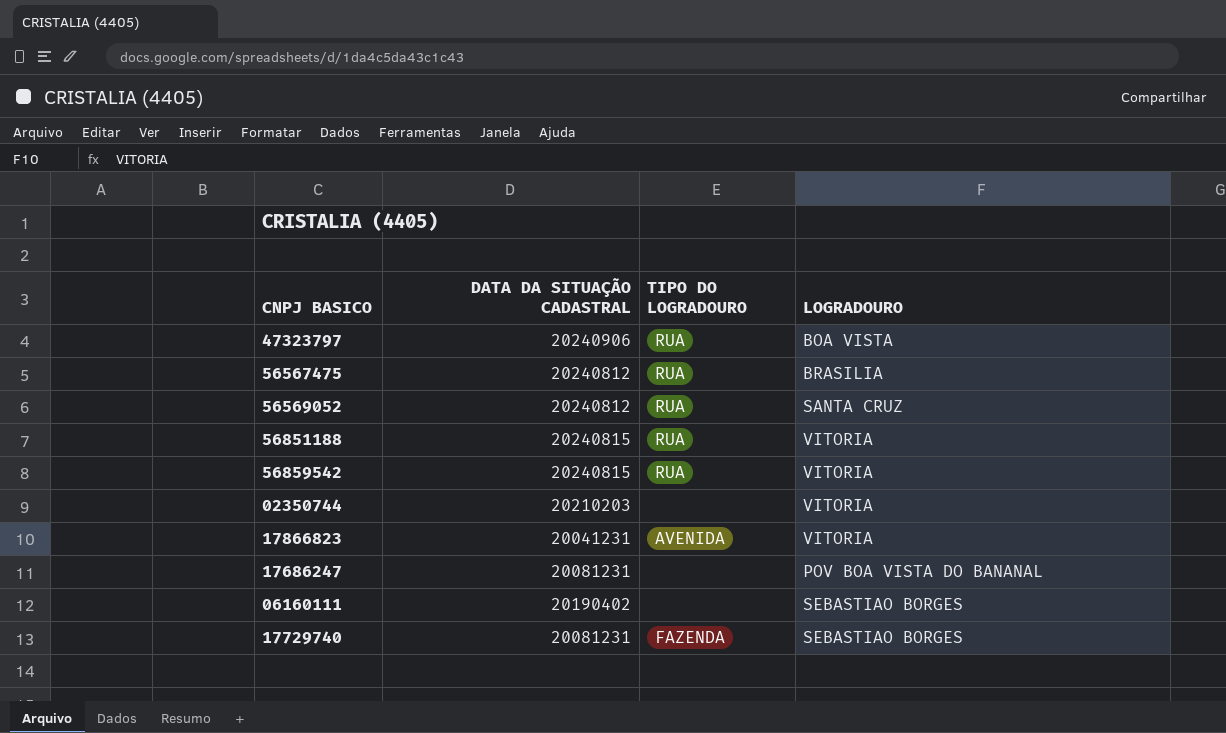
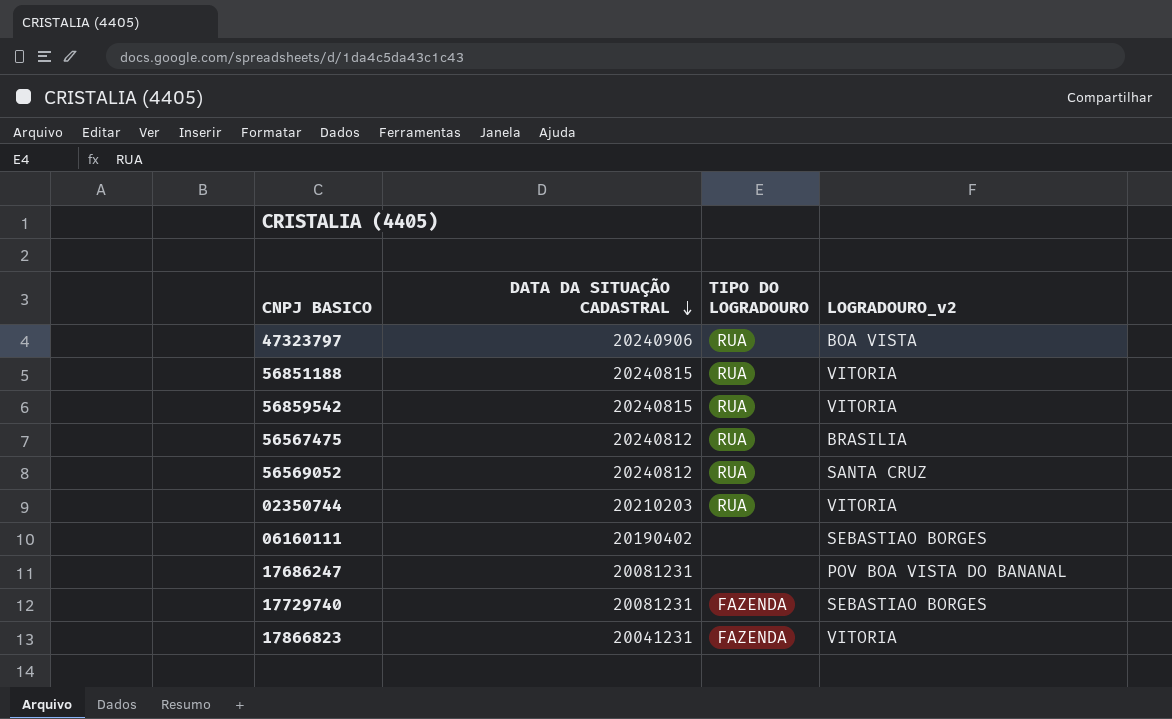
row order: none -> DATA DA SITUAÇÃO CADASTRAL descending
column name: LOGRADOURO -> LOGRADOURO_v2
02350744 | TIPO DO LOGRADOURO: none -> RUA
17866823 | TIPO DO LOGRADOURO: AVENIDA -> FAZENDA

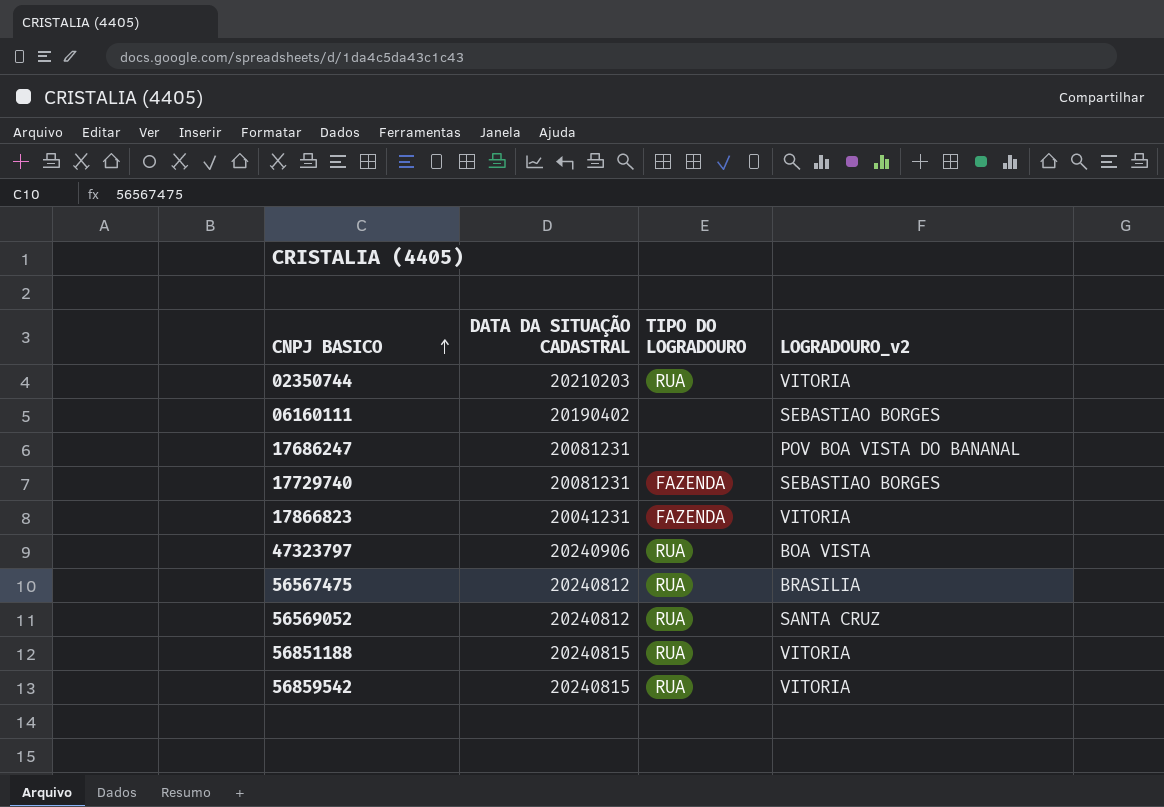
row order: DATA DA SITUAÇÃO CADASTRAL descending -> CNPJ BASICO ascending

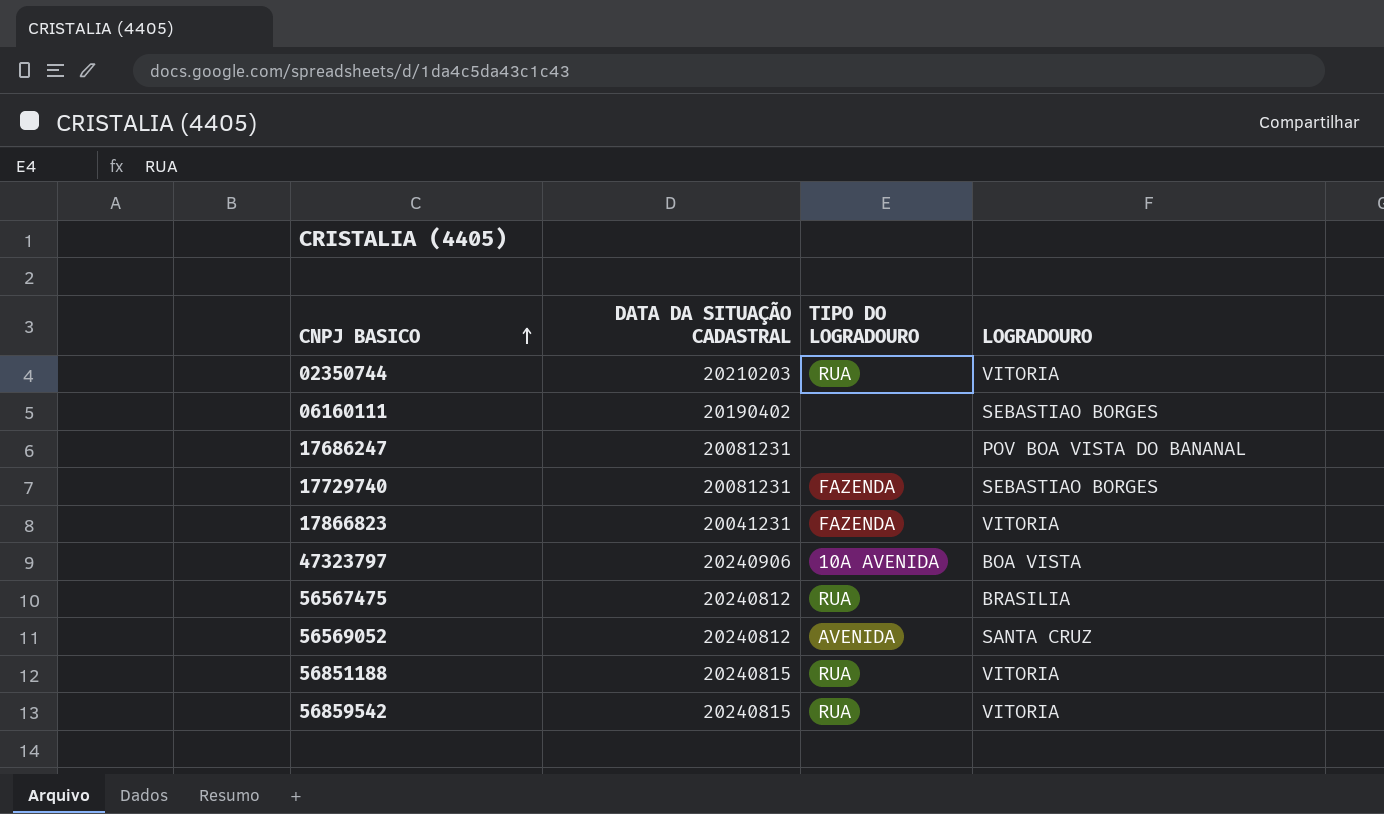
column name: LOGRADOURO_v2 -> LOGRADOURO
47323797 | TIPO DO LOGRADOURO: RUA -> 10A AVENIDA
56569052 | TIPO DO LOGRADOURO: RUA -> AVENIDA

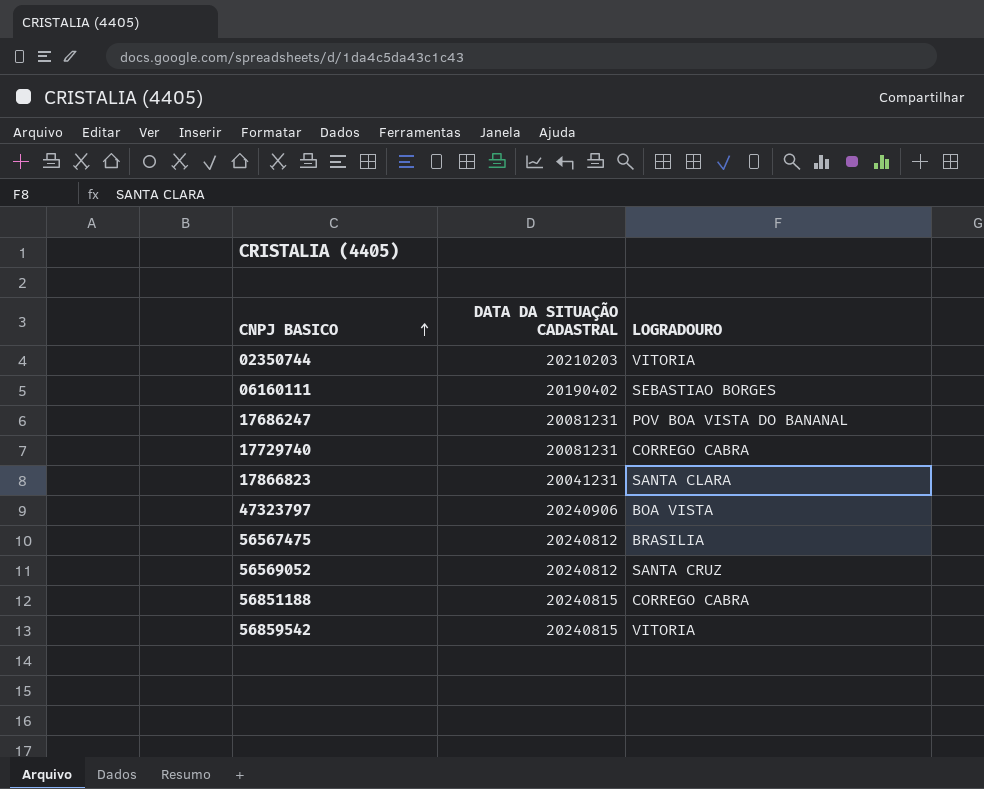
column TIPO DO LOGRADOURO | position: 3 -> none
17729740 | LOGRADOURO: SEBASTIAO BORGES -> CORREGO CABRA
17866823 | LOGRADOURO: VITORIA -> SANTA CLARA
56851188 | LOGRADOURO: VITORIA -> CORREGO CABRA

